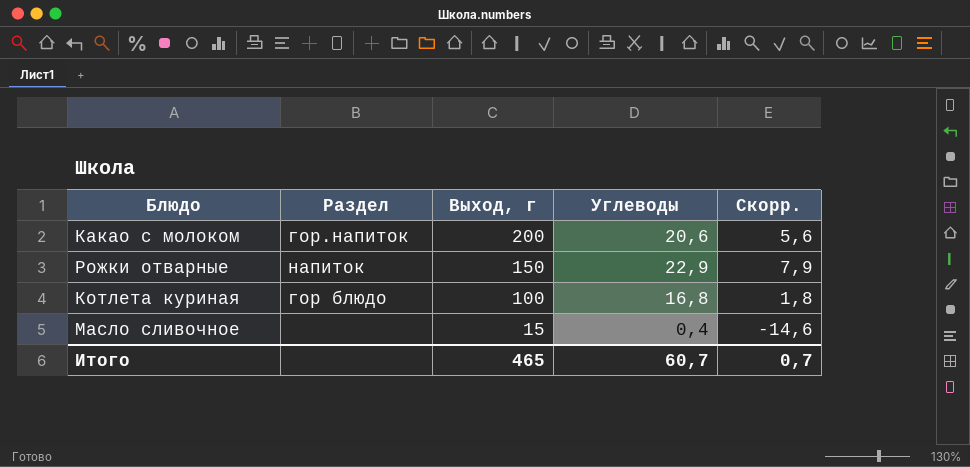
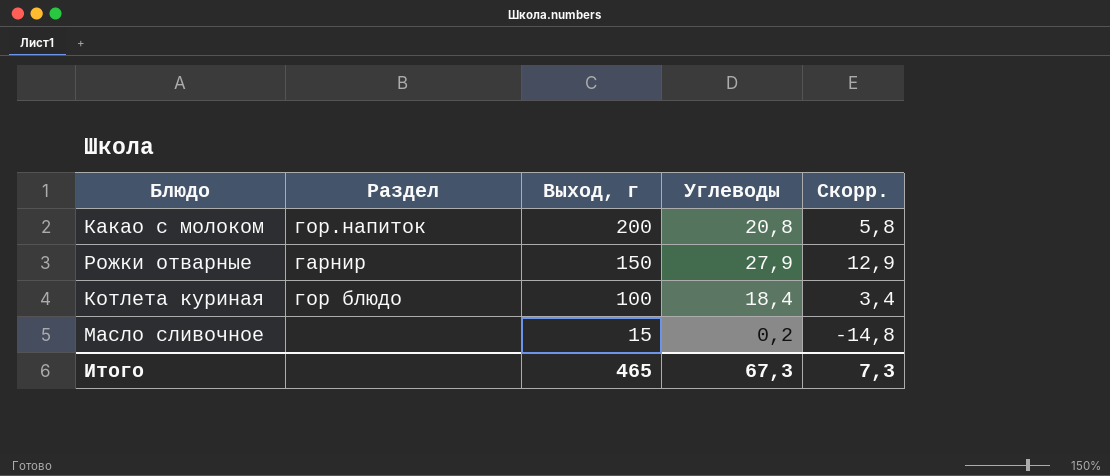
Какао с молоком | Углеводы: 20,6 -> 20,8
Какао с молоком | Скорр.: 5,6 -> 5,8
Рожки отварные | Раздел: напиток -> гарнир
Рожки отварные | Углеводы: 22,9 -> 27,9
Рожки отварные | Скорр.: 7,9 -> 12,9
Котлета куриная | Углеводы: 16,8 -> 18,4
Котлета куриная | Скорр.: 1,8 -> 3,4
Масло сливочное | Углеводы: 0,4 -> 0,2
Масло сливочное | Скорр.: -14,6 -> -14,8
Итого | Углеводы: 60,7 -> 67,3
Итого | Скорр.: 0,7 -> 7,3

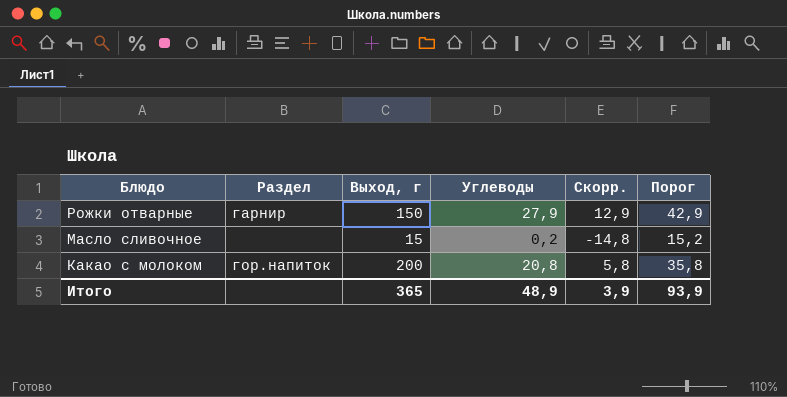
row order: Выход, г descending -> Блюдо descending
column Порог | formula: none -> [Углеводы] + 15
row Котлета куриная: гор блюдо | 100 | 18,4 | 3,4 -> none
Итого | Выход, г: 465 -> 365
Итого | Углеводы: 67,3 -> 48,9
Итого | Скорр.: 7,3 -> 3,9

